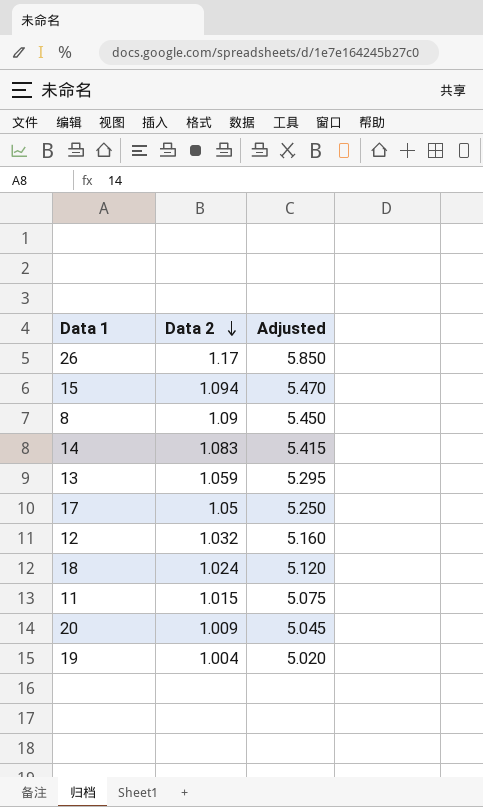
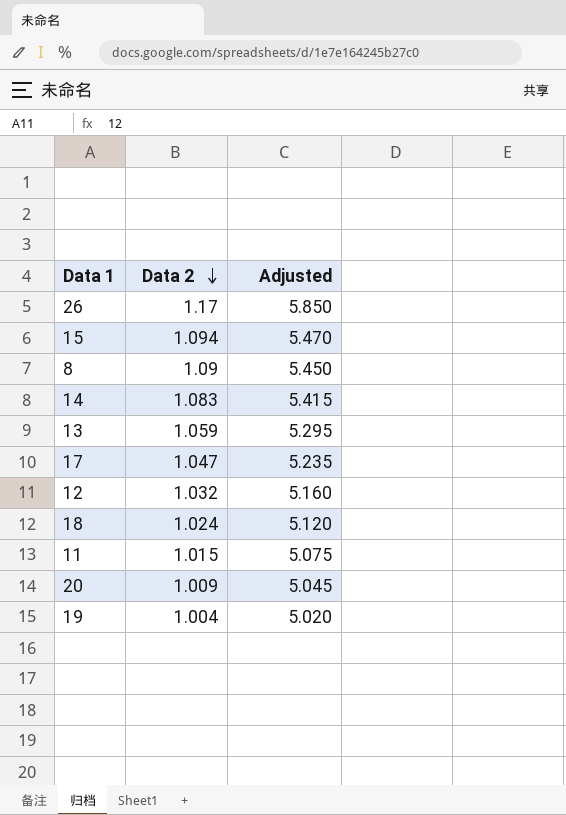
17 | Data 2: 1.05 -> 1.047
17 | Adjusted: 5.250 -> 5.235

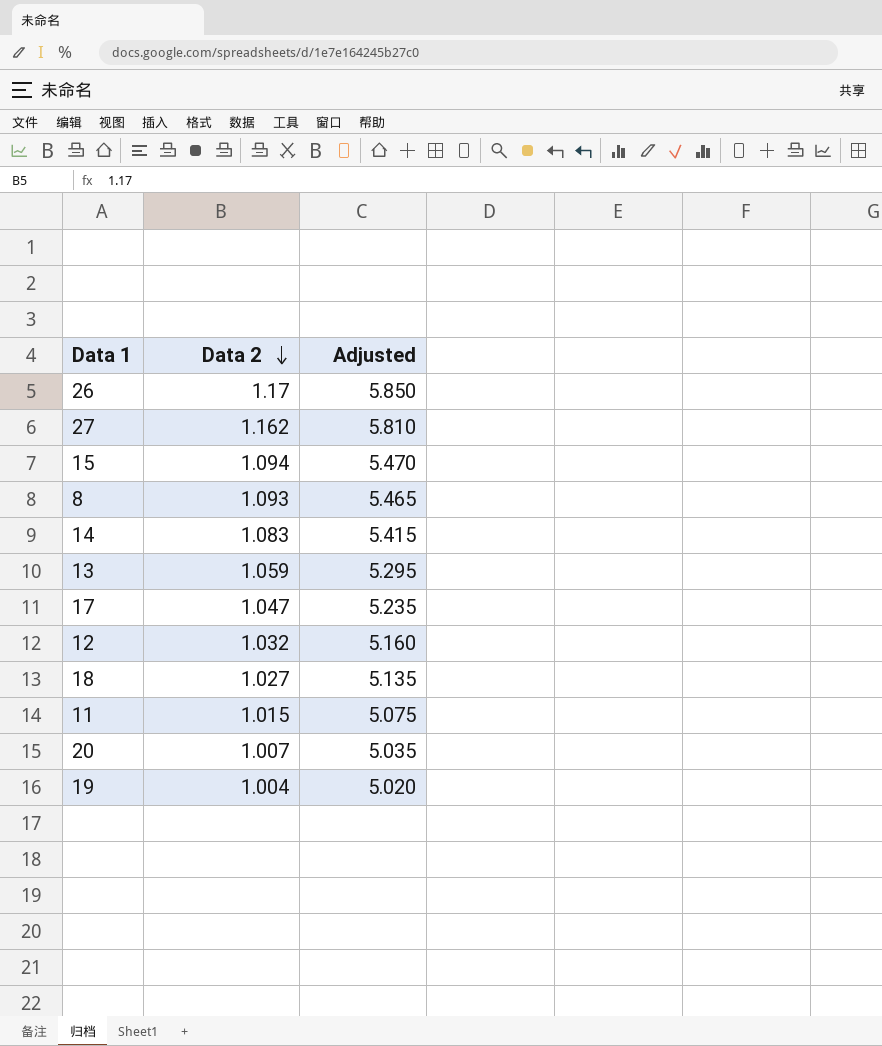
row 27: none -> 1.162 | 5.810
8 | Data 2: 1.09 -> 1.093
8 | Adjusted: 5.450 -> 5.465
18 | Data 2: 1.024 -> 1.027
18 | Adjusted: 5.120 -> 5.135
20 | Data 2: 1.009 -> 1.007
20 | Adjusted: 5.045 -> 5.035

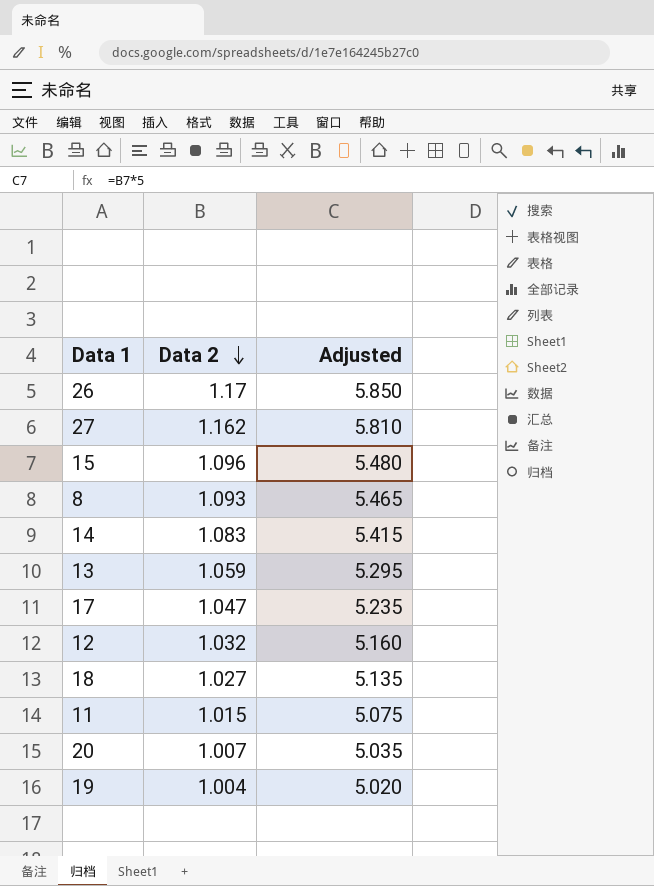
15 | Data 2: 1.094 -> 1.096
15 | Adjusted: 5.470 -> 5.480

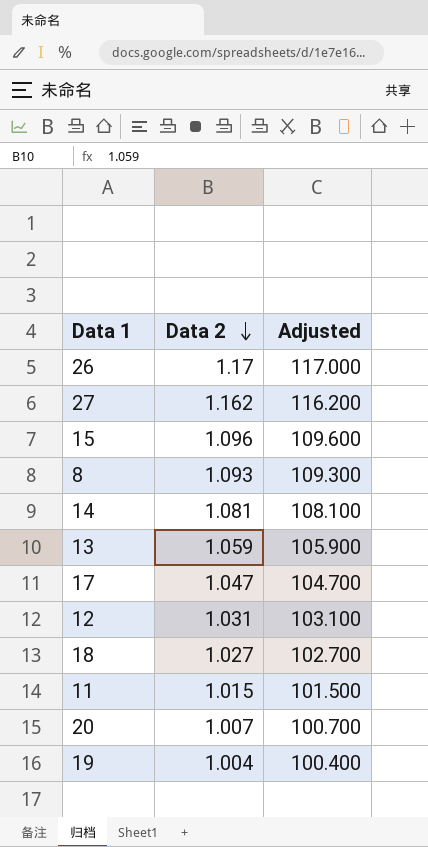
column Adjusted | formula: [Data 2] * 5 -> [Data 2] * 100
14 | Data 2: 1.083 -> 1.081
12 | Data 2: 1.032 -> 1.031

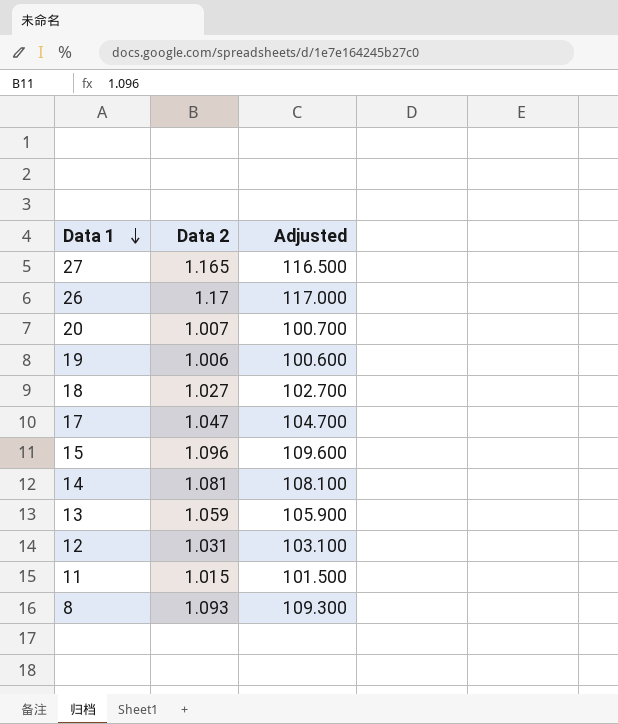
row order: Data 2 descending -> Data 1 descending
27 | Data 2: 1.162 -> 1.165
27 | Adjusted: 116.200 -> 116.500
19 | Data 2: 1.004 -> 1.006
19 | Adjusted: 100.400 -> 100.600

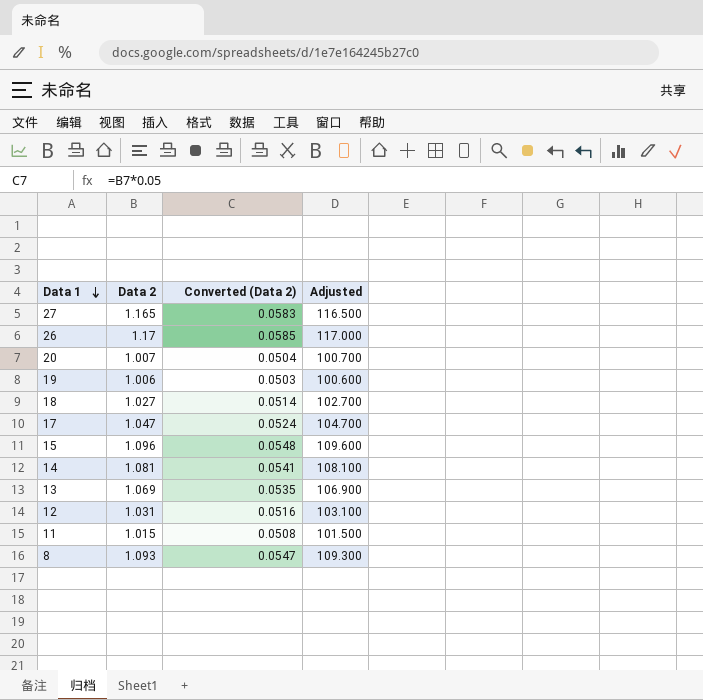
column Converted (Data 2) | formula: none -> [Data 2] * 0.05
13 | Data 2: 1.059 -> 1.069
13 | Adjusted: 105.900 -> 106.900

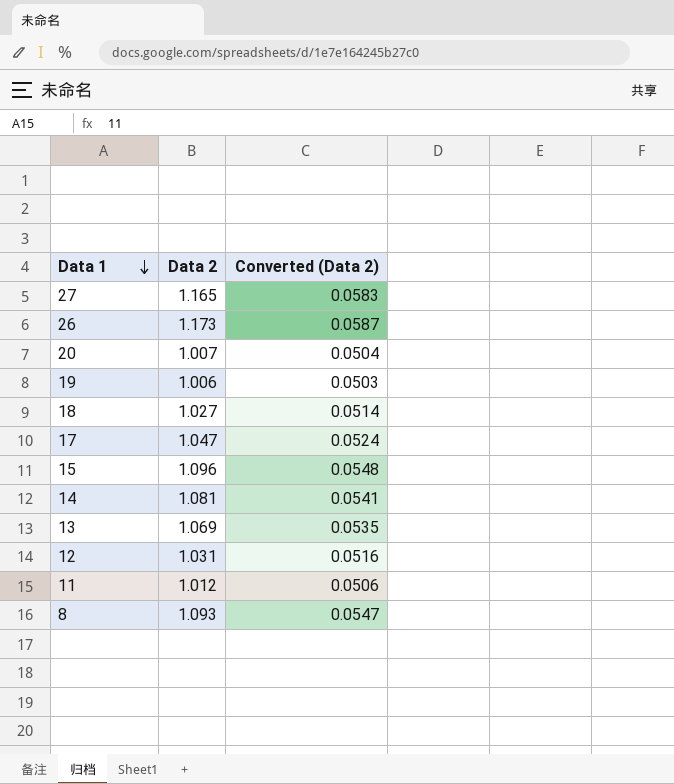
column Adjusted | formula: [Data 2] * 100 -> none
26 | Data 2: 1.17 -> 1.173
26 | Converted (Data 2): 0.0585 -> 0.0587
11 | Data 2: 1.015 -> 1.012
11 | Converted (Data 2): 0.0508 -> 0.0506

